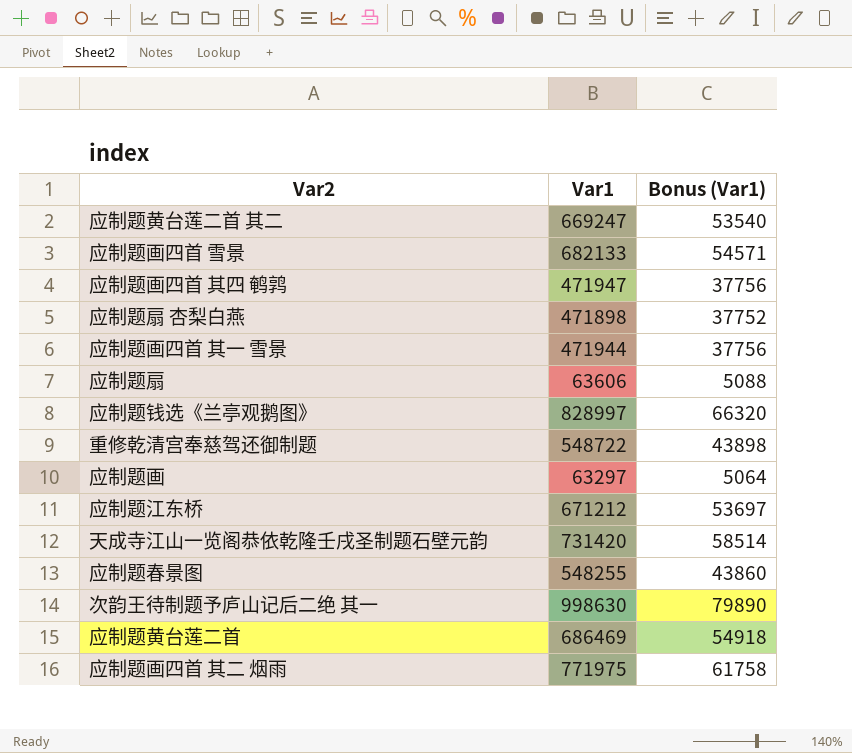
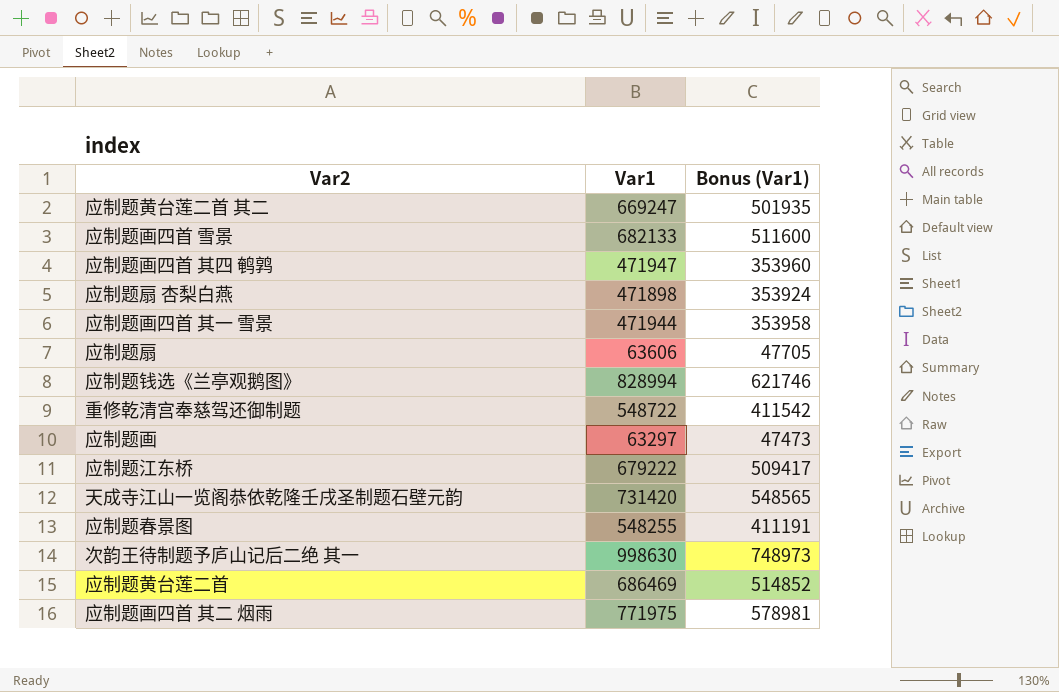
column Bonus (Var1) | formula: [Var1] * 0.08 -> [Var1] * 0.75
应制题钱选《兰亭观鹅图》 | Var1: 828997 -> 828994
应制题江东桥 | Var1: 671212 -> 679222

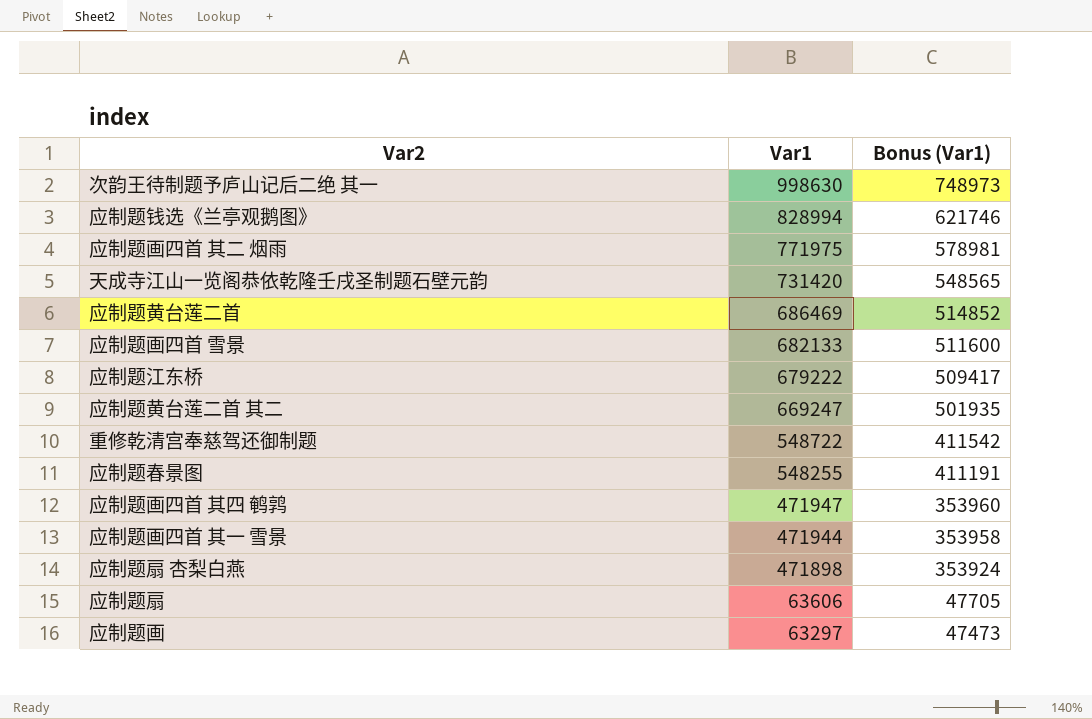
row order: none -> Var1 descending

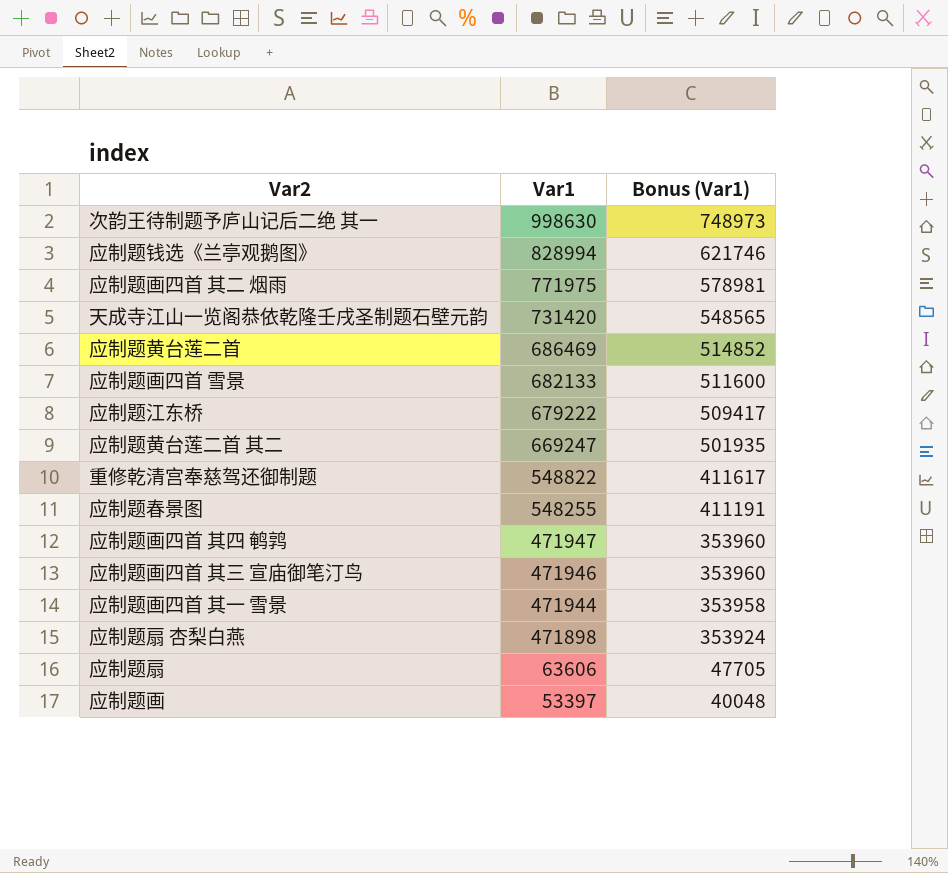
重修乾清宫奉慈驾还御制题 | Var1: 548722 -> 548822
重修乾清宫奉慈驾还御制题 | Bonus (Var1): 411542 -> 411617
row 应制题画四首 其三 宣庙御笔汀鸟: none -> 471946 | 353960
应制题画 | Var1: 63297 -> 53397
应制题画 | Bonus (Var1): 47473 -> 40048

